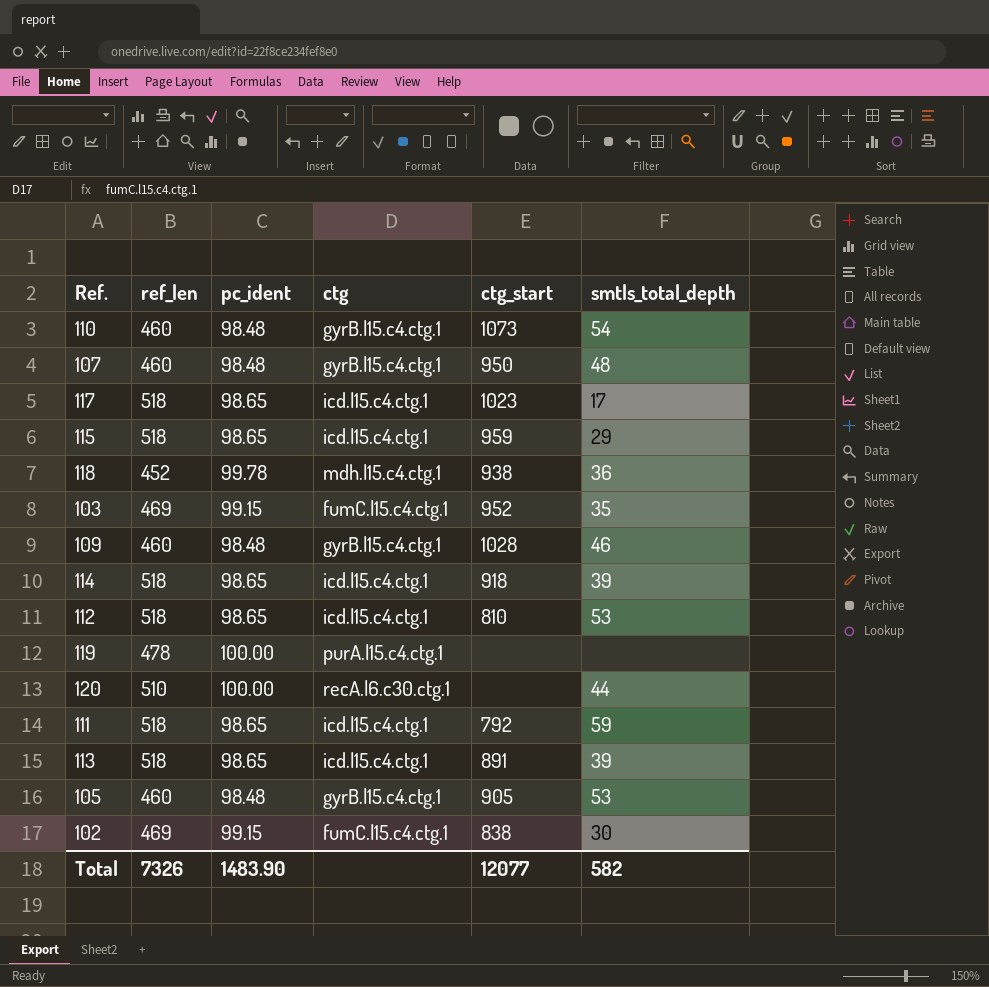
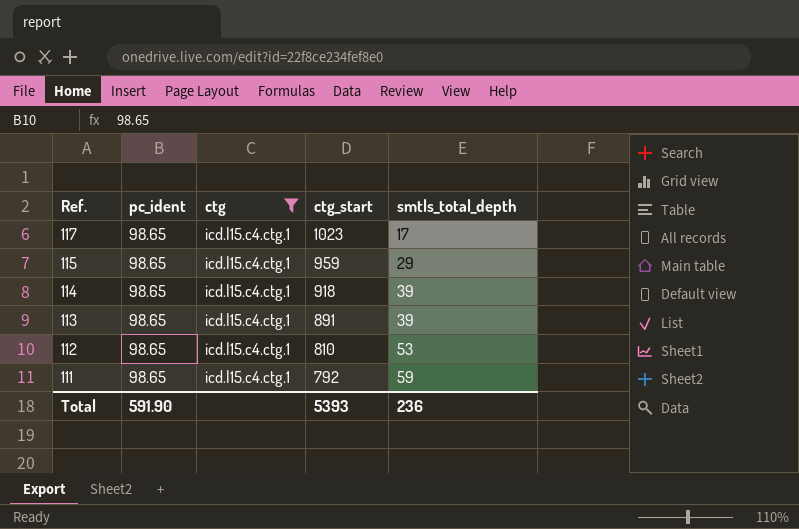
filter: none -> ctg = icd.l15.c4.ctg.1
row order: none -> Ref. descending
column ref_len | position: 2 -> none
Total | pc_ident: 1483.90 -> 591.90
Total | ctg_start: 12077 -> 5393
Total | smtls_total_depth: 582 -> 236

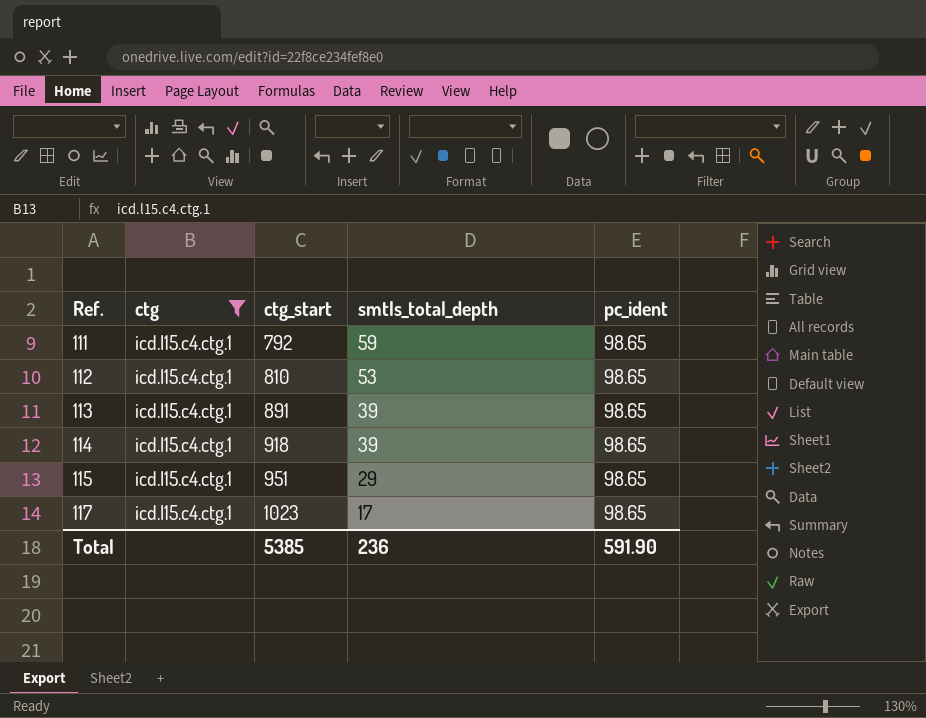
row order: Ref. descending -> Ref. ascending
column pc_ident | position: 2 -> 5
115 | ctg_start: 959 -> 951
Total | ctg_start: 5393 -> 5385

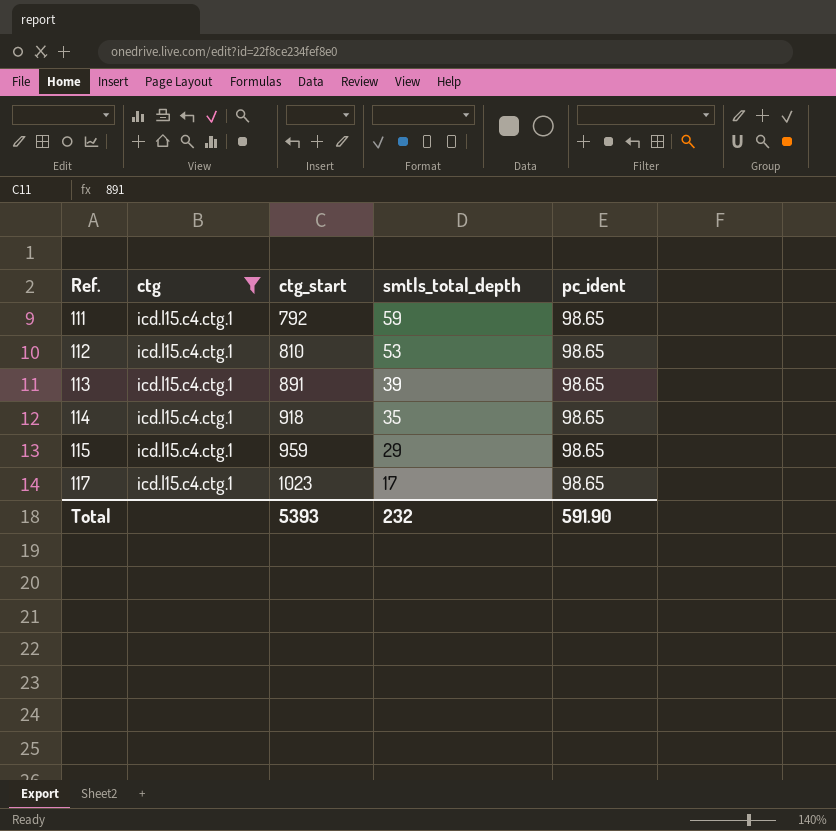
114 | smtls_total_depth: 39 -> 35
115 | ctg_start: 951 -> 959
Total | ctg_start: 5385 -> 5393
Total | smtls_total_depth: 236 -> 232

